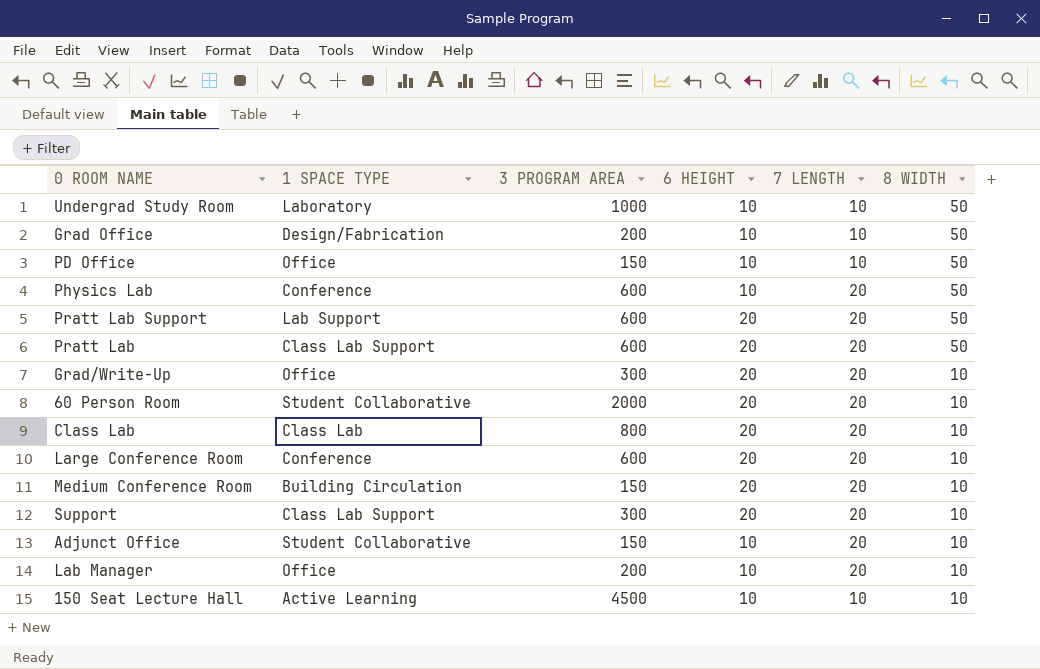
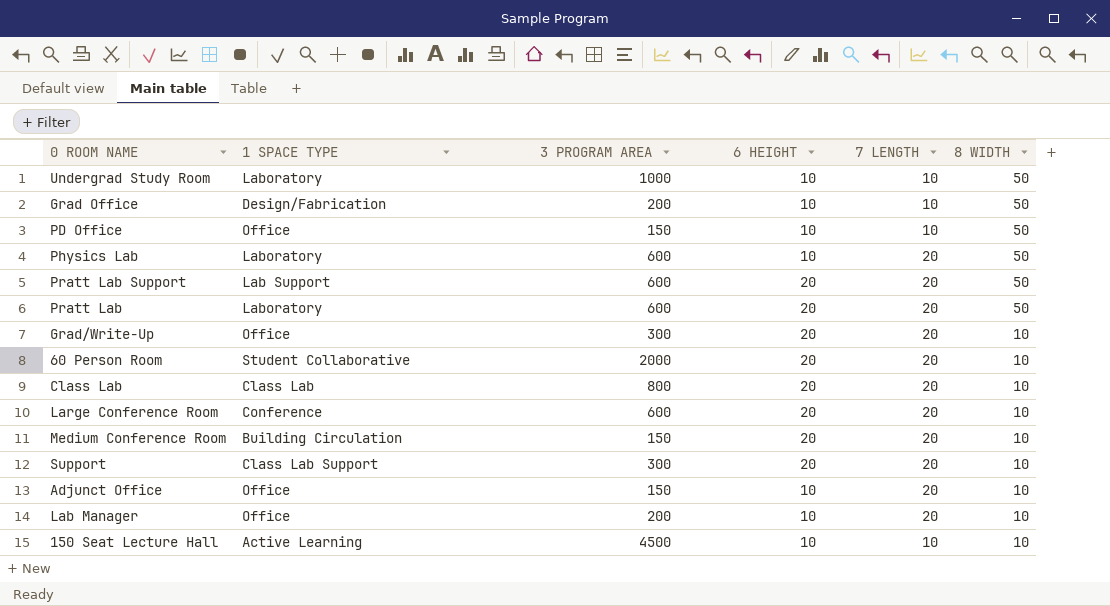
Physics Lab | 1 SPACE TYPE: Conference -> Laboratory
Pratt Lab | 1 SPACE TYPE: Class Lab Support -> Laboratory
Adjunct Office | 1 SPACE TYPE: Student Collaborative -> Office

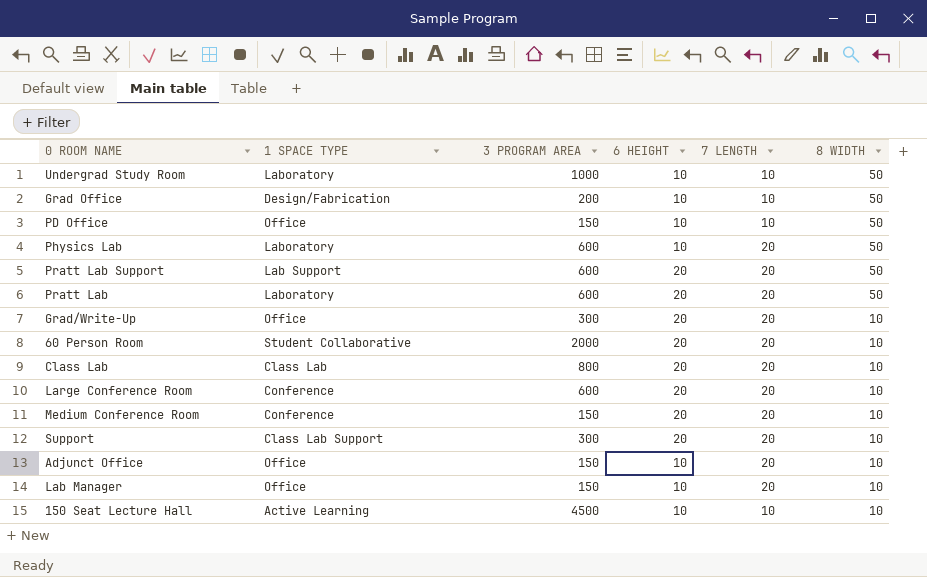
Medium Conference Room | 1 SPACE TYPE: Building Circulation -> Conference
Lab Manager | 3 PROGRAM AREA: 200 -> 150

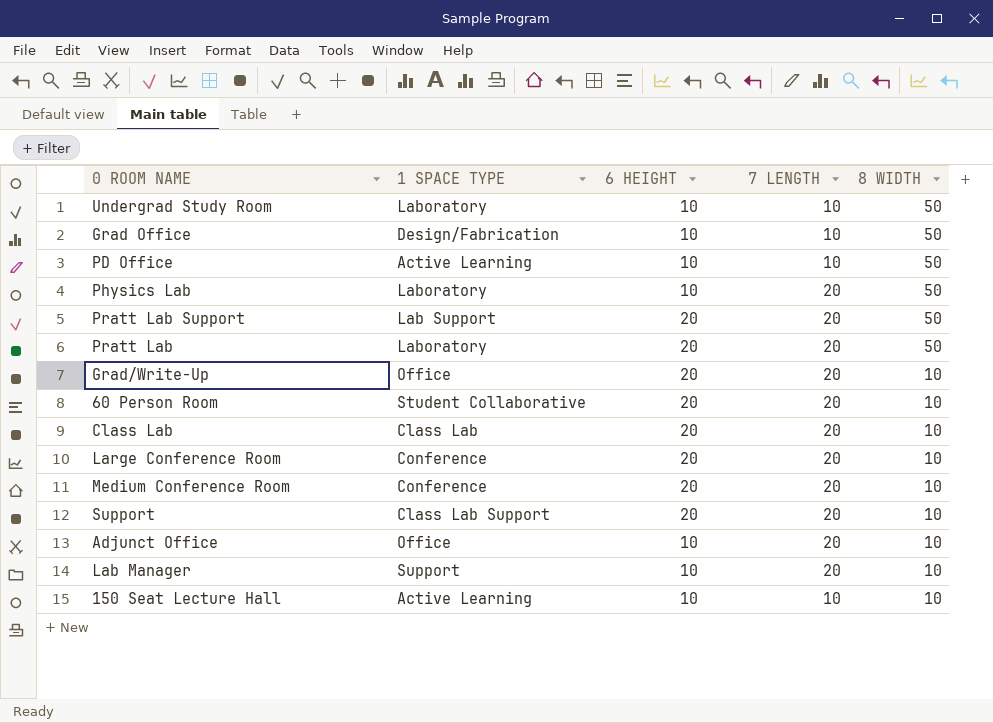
column 3 PROGRAM AREA | position: 3 -> none
PD Office | 1 SPACE TYPE: Office -> Active Learning
Lab Manager | 1 SPACE TYPE: Office -> Support

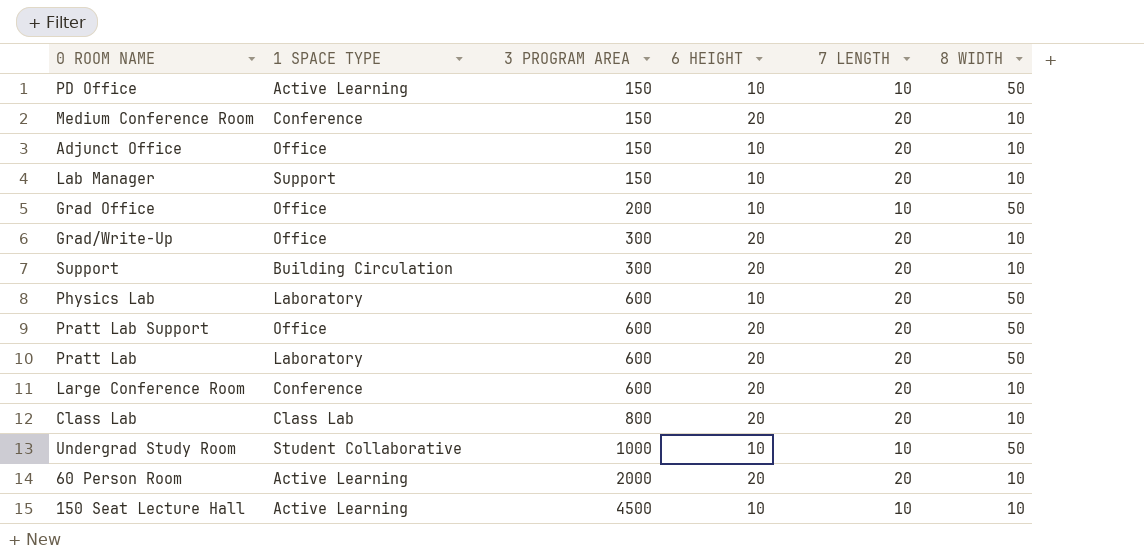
row order: 8 WIDTH descending -> 3 PROGRAM AREA ascending
column 3 PROGRAM AREA | position: none -> 3
Grad Office | 1 SPACE TYPE: Design/Fabrication -> Office
Support | 1 SPACE TYPE: Class Lab Support -> Building Circulation
Pratt Lab Support | 1 SPACE TYPE: Lab Support -> Office
Undergrad Study Room | 1 SPACE TYPE: Laboratory -> Student Collaborative
60 Person Room | 1 SPACE TYPE: Student Collaborative -> Active Learning

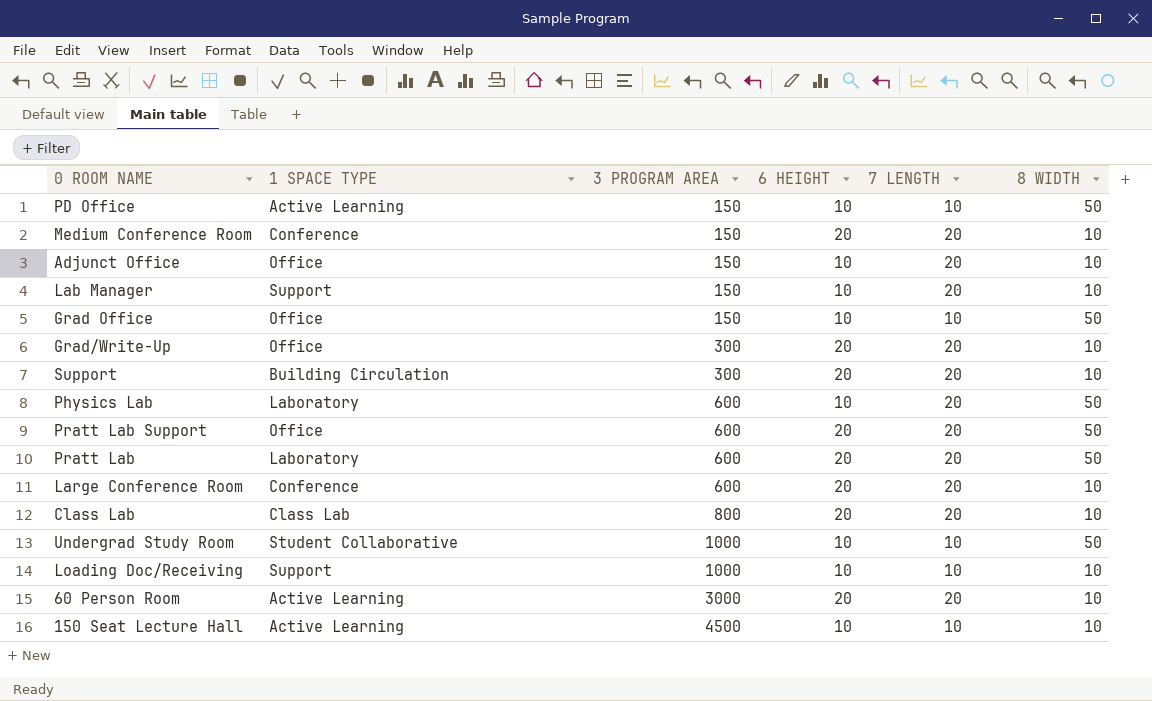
Grad Office | 3 PROGRAM AREA: 200 -> 150
row Loading Doc/Receiving: none -> Support | 1000 | 10 | 10 | 10
60 Person Room | 3 PROGRAM AREA: 2000 -> 3000

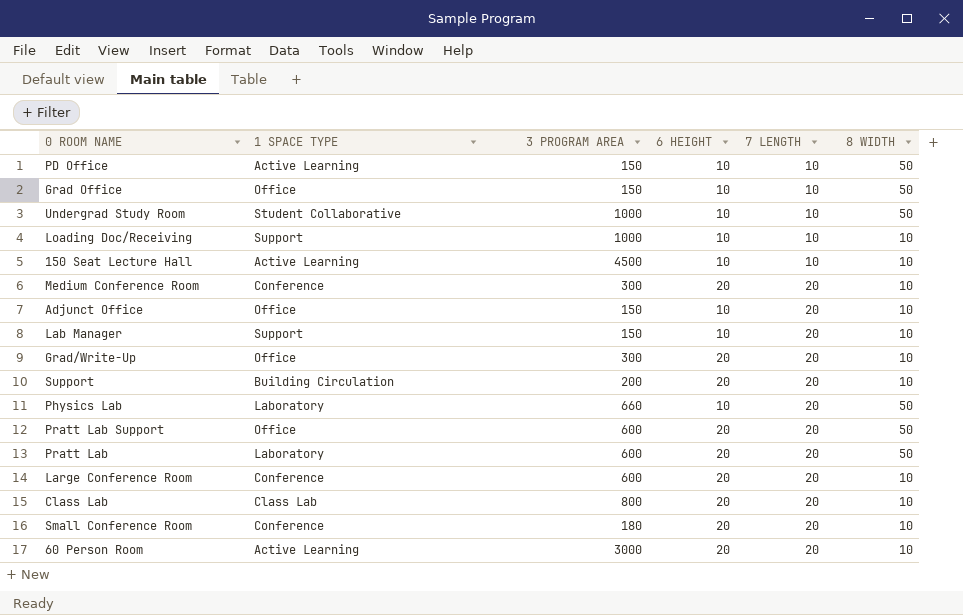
row order: 3 PROGRAM AREA ascending -> 7 LENGTH ascending
Medium Conference Room | 3 PROGRAM AREA: 150 -> 300
Support | 3 PROGRAM AREA: 300 -> 200
Physics Lab | 3 PROGRAM AREA: 600 -> 660
row Small Conference Room: none -> Conference | 180 | 20 | 20 | 10

